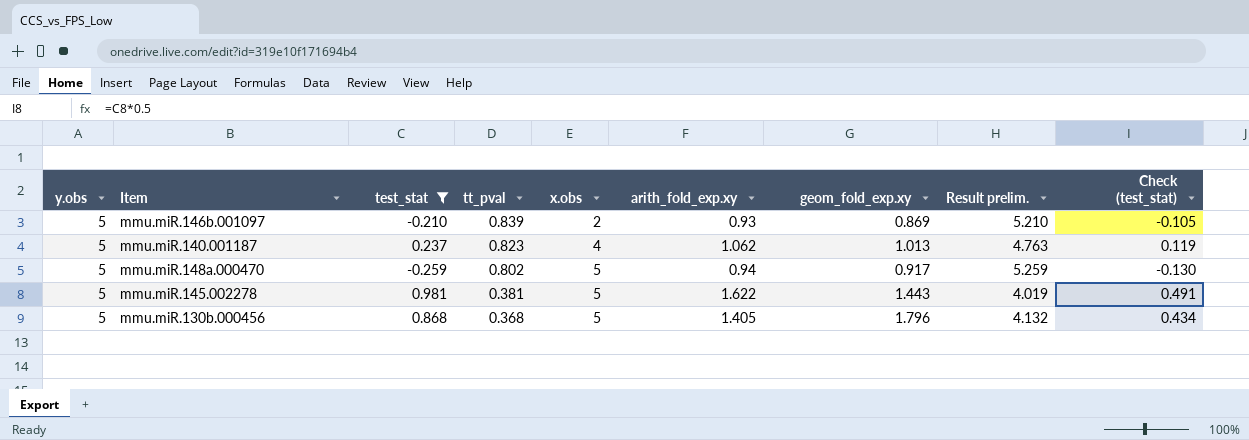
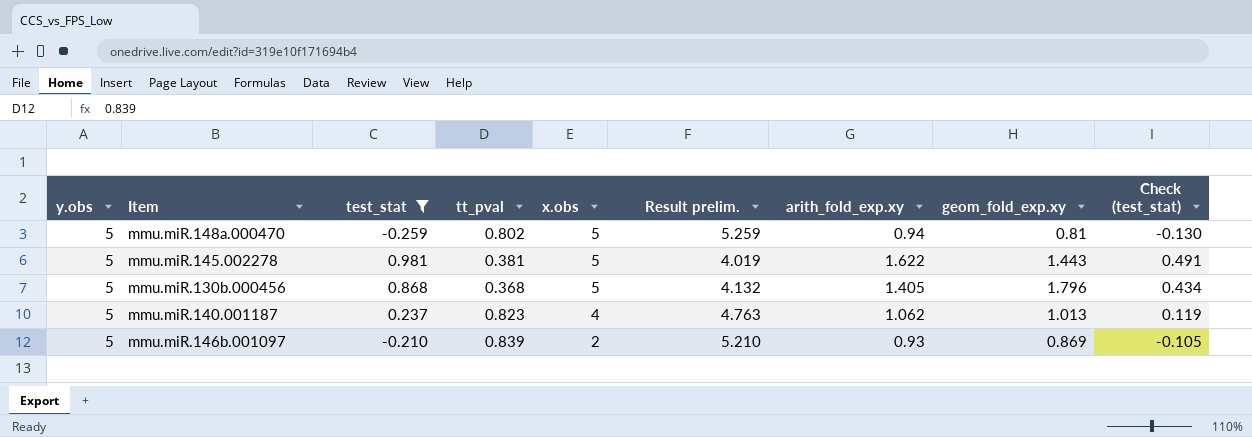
row order: tt_pval descending -> x.obs descending
column Result prelim. | position: 8 -> 6
mmu.miR.148a.000470 | geom_fold_exp.xy: 0.917 -> 0.81

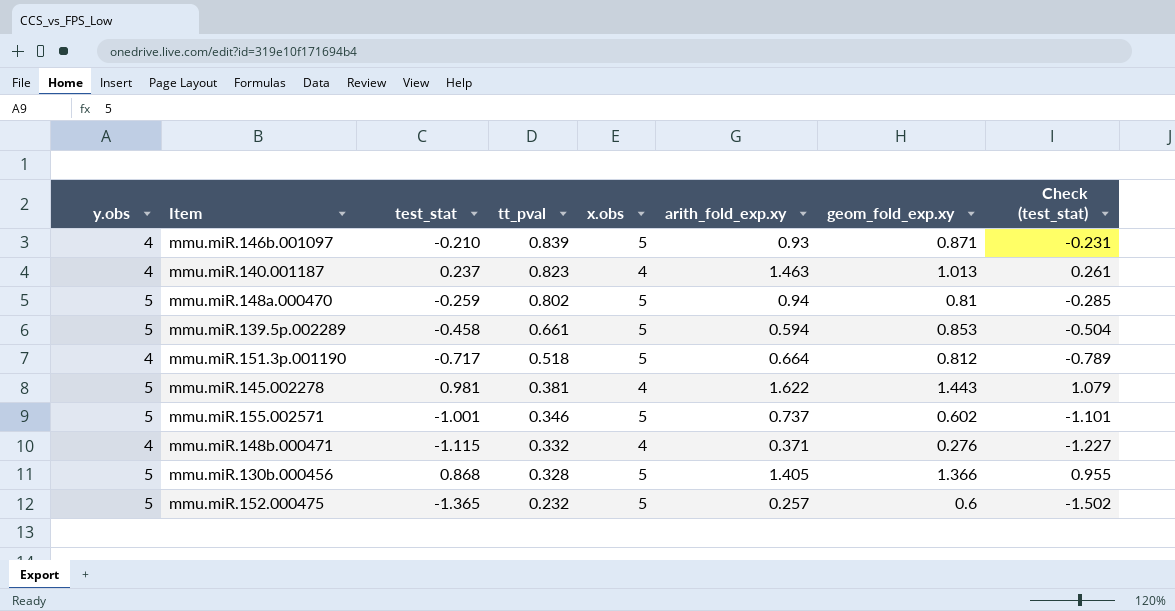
filter: test_stat >= -0.259 -> none
row order: x.obs descending -> tt_pval descending
column Result prelim. | formula: [y.obs] - [test_stat] -> none
column Check (test_stat) | formula: [test_stat] * 0.5 -> [test_stat] * 1.1
mmu.miR.146b.001097 | y.obs: 5 -> 4
mmu.miR.146b.001097 | x.obs: 2 -> 5
mmu.miR.146b.001097 | geom_fold_exp.xy: 0.869 -> 0.871
mmu.miR.140.001187 | y.obs: 5 -> 4
mmu.miR.140.001187 | arith_fold_exp.xy: 1.062 -> 1.463
mmu.miR.145.002278 | x.obs: 5 -> 4
mmu.miR.130b.000456 | tt_pval: 0.368 -> 0.328
mmu.miR.130b.000456 | geom_fold_exp.xy: 1.796 -> 1.366

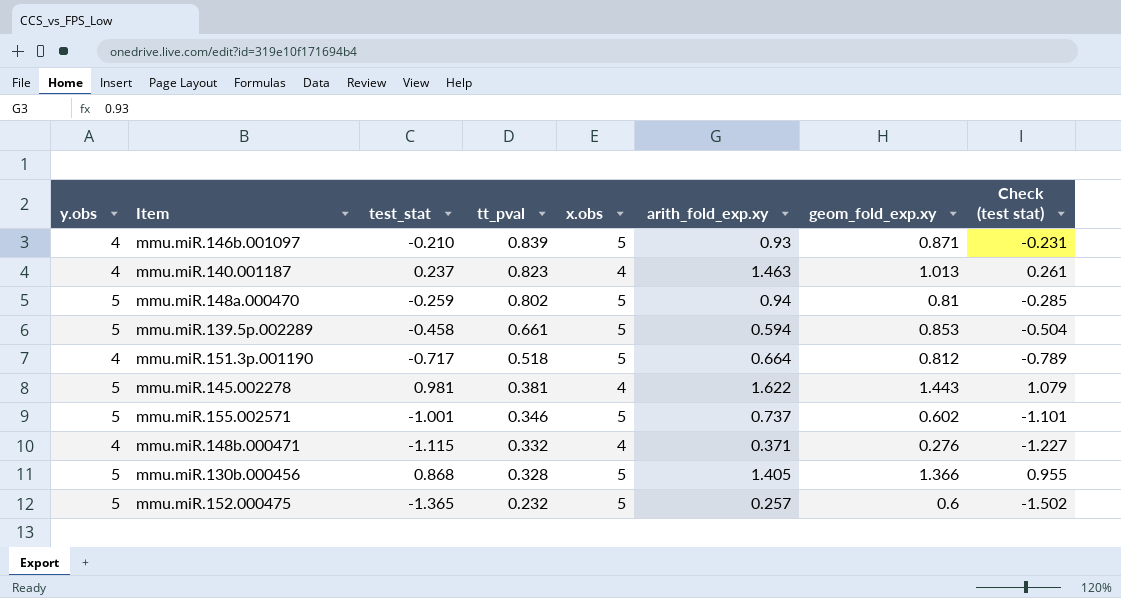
column name: Check (test_stat) -> Check (test stat)

